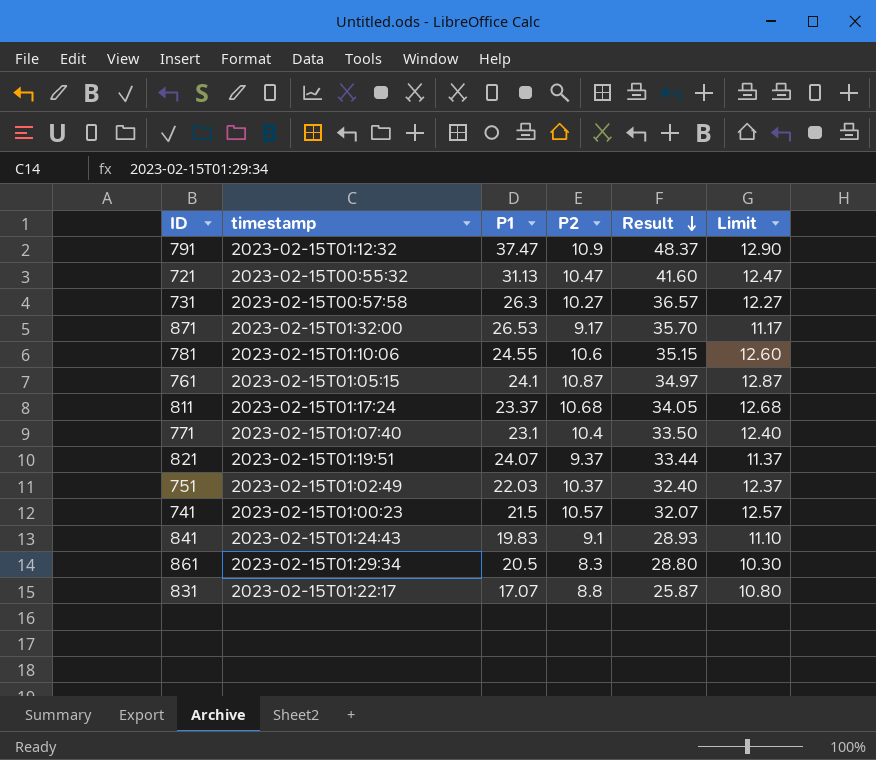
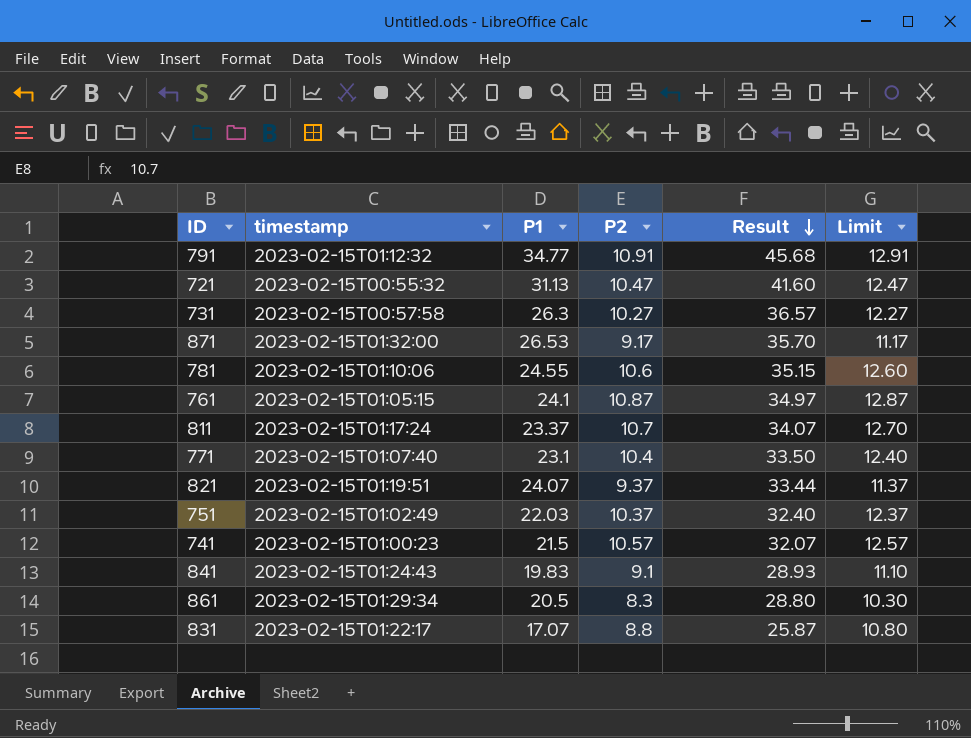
791 | P1: 37.47 -> 34.77
791 | P2: 10.9 -> 10.91
791 | Result: 48.37 -> 45.68
791 | Limit: 12.90 -> 12.91
811 | P2: 10.68 -> 10.7
811 | Result: 34.05 -> 34.07
811 | Limit: 12.68 -> 12.70

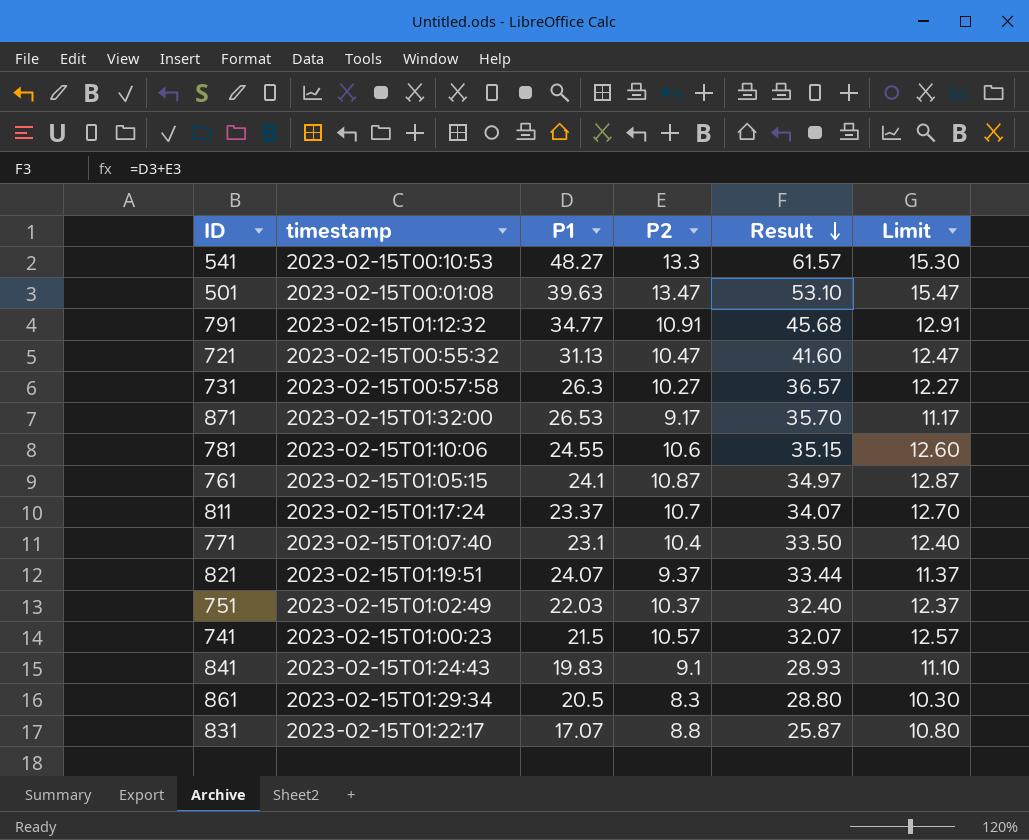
row 541: none -> 2023-02-15T00:10:53 | 48.27 | 13.3 | 61.57 | 15.30
row 501: none -> 2023-02-15T00:01:08 | 39.63 | 13.47 | 53.10 | 15.47

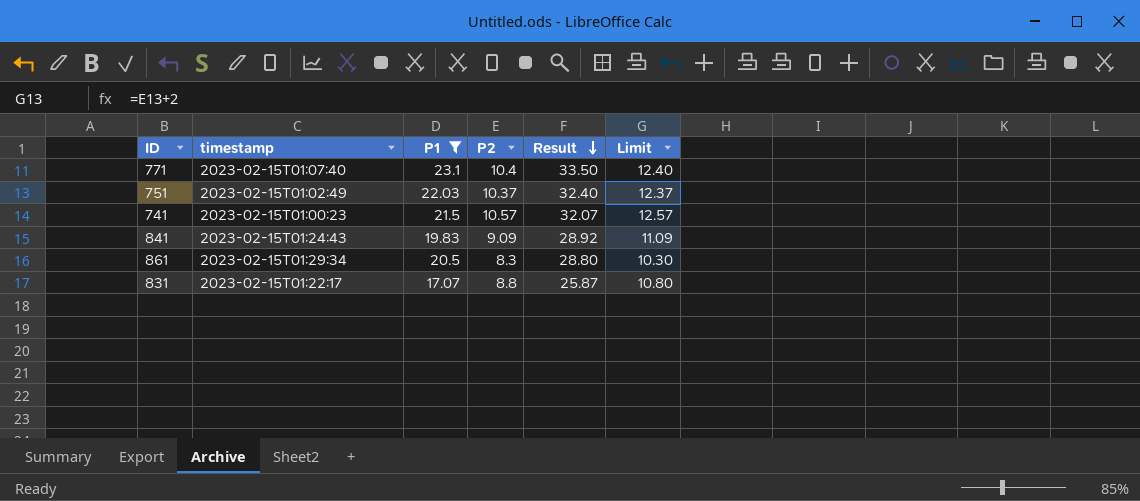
filter: none -> P1 <= 23.1
841 | P2: 9.1 -> 9.09
841 | Result: 28.93 -> 28.92
841 | Limit: 11.10 -> 11.09

